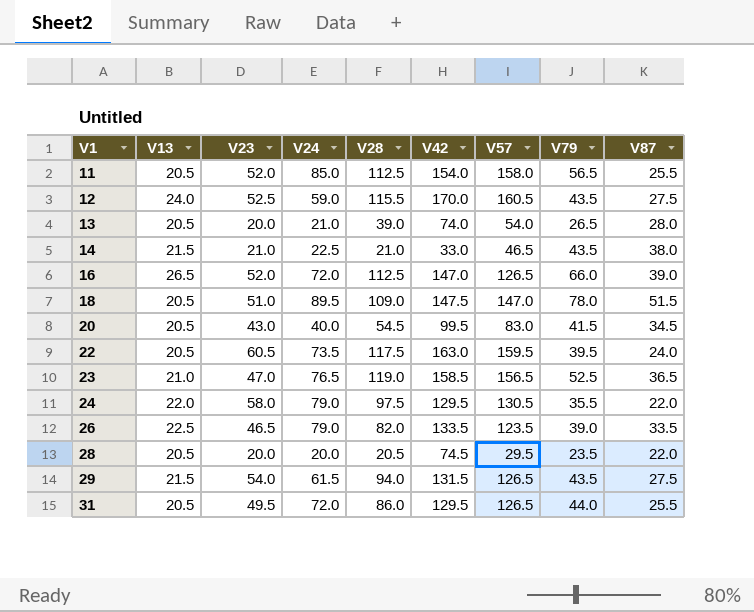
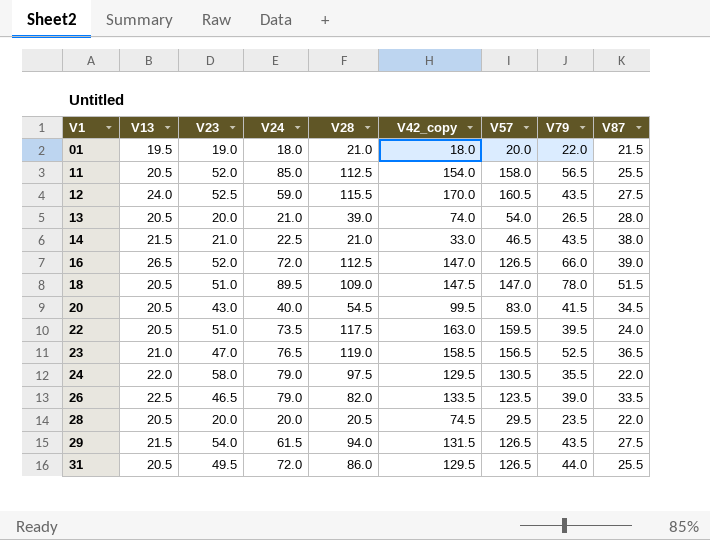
column name: V42 -> V42_copy
row 01: none -> 19.5 | 19.0 | 18.0 | 21.0 | 18.0 | 20.0 | 22.0 | 21.5
22 | V23: 60.5 -> 51.0

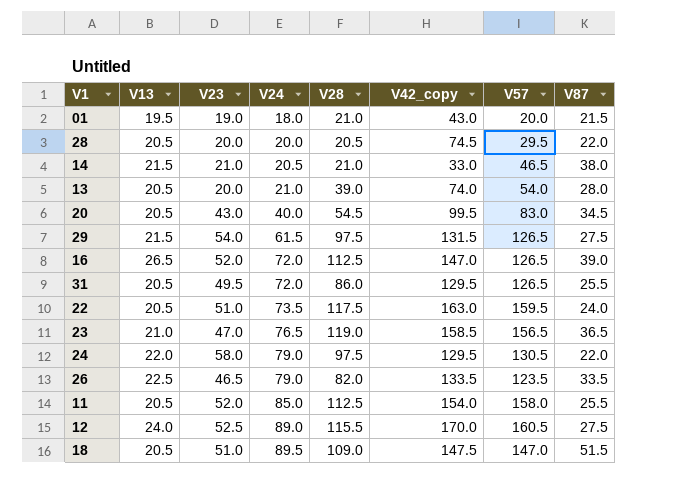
row order: V1 ascending -> V24 ascending
column V79 | position: 8 -> none
01 | V42_copy: 18.0 -> 43.0
14 | V24: 22.5 -> 20.5
29 | V28: 94.0 -> 97.5
12 | V24: 59.0 -> 89.0

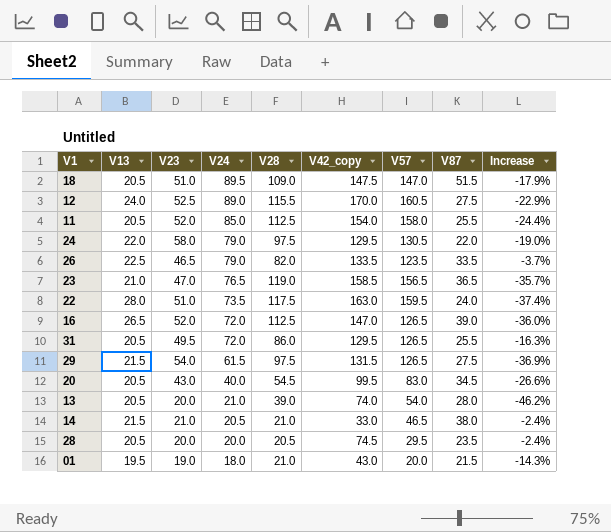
row order: V24 ascending -> V24 descending
column Increase | formula: none -> ([V24] - [V28]) / [V28]
22 | V13: 20.5 -> 28.0
28 | V87: 22.0 -> 23.5

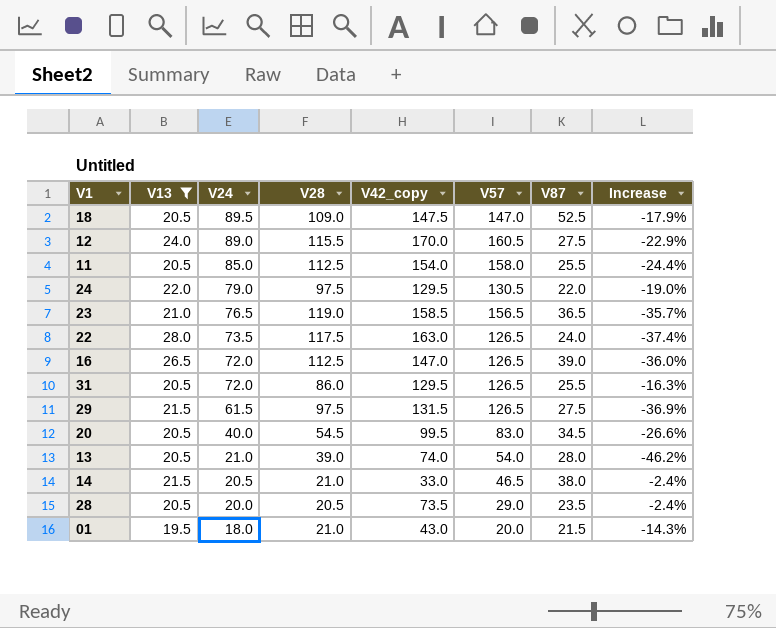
filter: none -> V13 != 22.5
column V23 | position: 3 -> none
18 | V87: 51.5 -> 52.5
22 | V57: 159.5 -> 126.5
28 | V42_copy: 74.5 -> 73.5
28 | V57: 29.5 -> 29.0

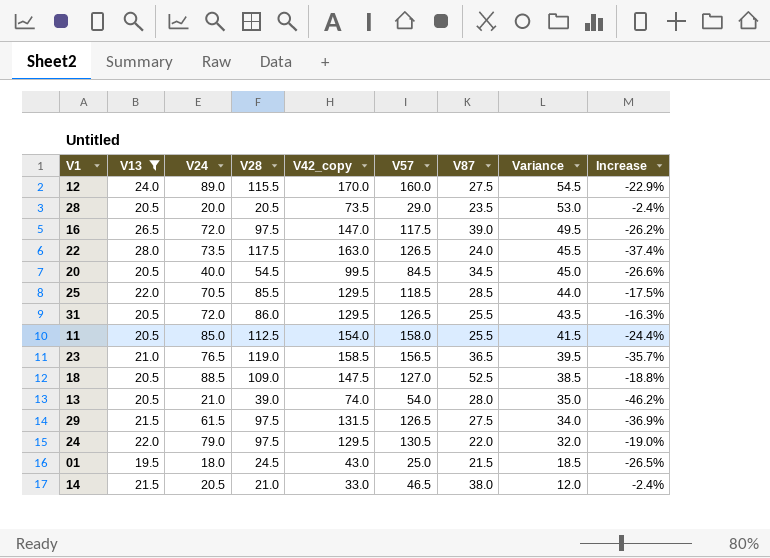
row order: V24 descending -> Variance descending
column Variance | formula: none -> [V42_copy] - [V28]
12 | V57: 160.5 -> 160.0
16 | V28: 112.5 -> 97.5
16 | V57: 126.5 -> 117.5
16 | Increase: -36.0% -> -26.2%
20 | V57: 83.0 -> 84.5
row 25: none -> 22.0 | 70.5 | 85.5 | 129.5 | 118.5 | 28.5 | 44.0 | -17.5%
18 | V24: 89.5 -> 88.5
18 | V57: 147.0 -> 127.0
18 | Increase: -17.9% -> -18.8%
01 | V28: 21.0 -> 24.5
01 | V57: 20.0 -> 25.0
01 | Increase: -14.3% -> -26.5%

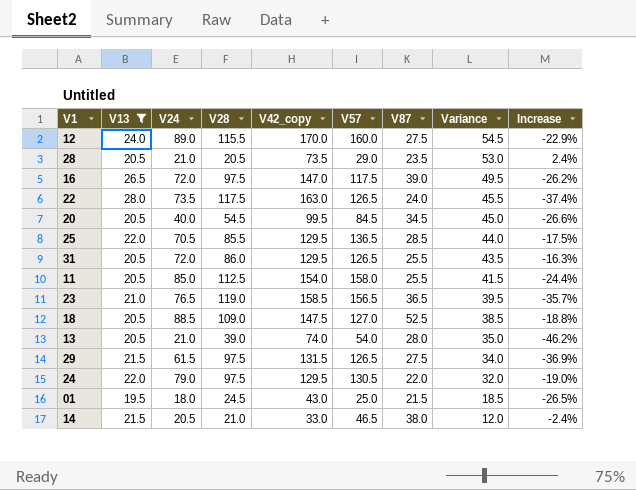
28 | V24: 20.0 -> 21.0
28 | Increase: -2.4% -> 2.4%
25 | V57: 118.5 -> 136.5

